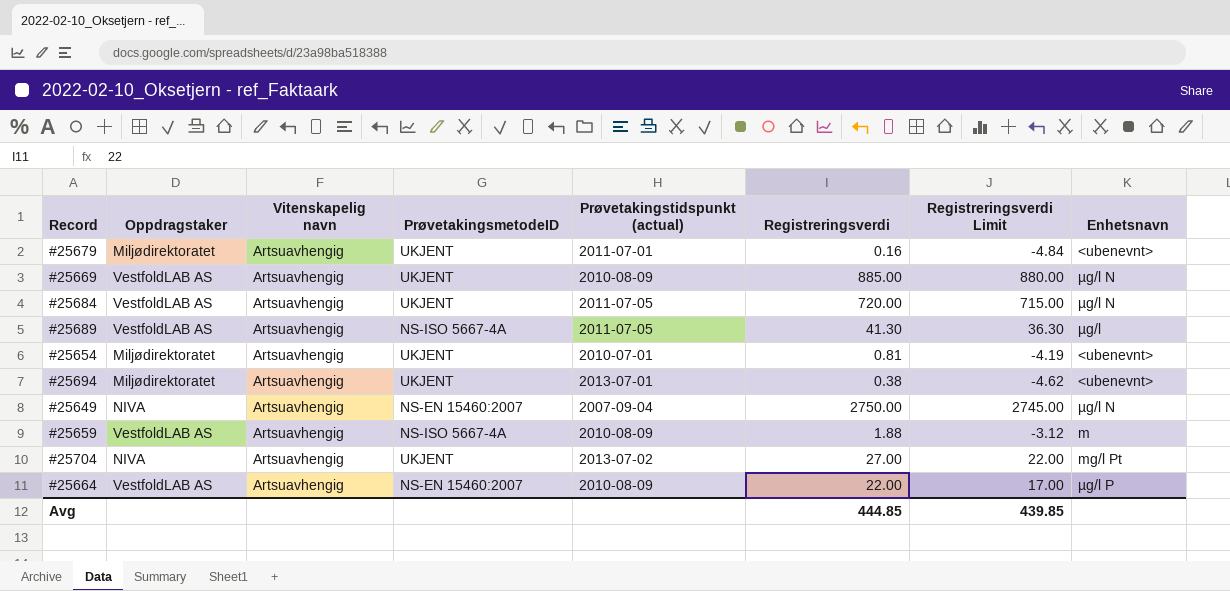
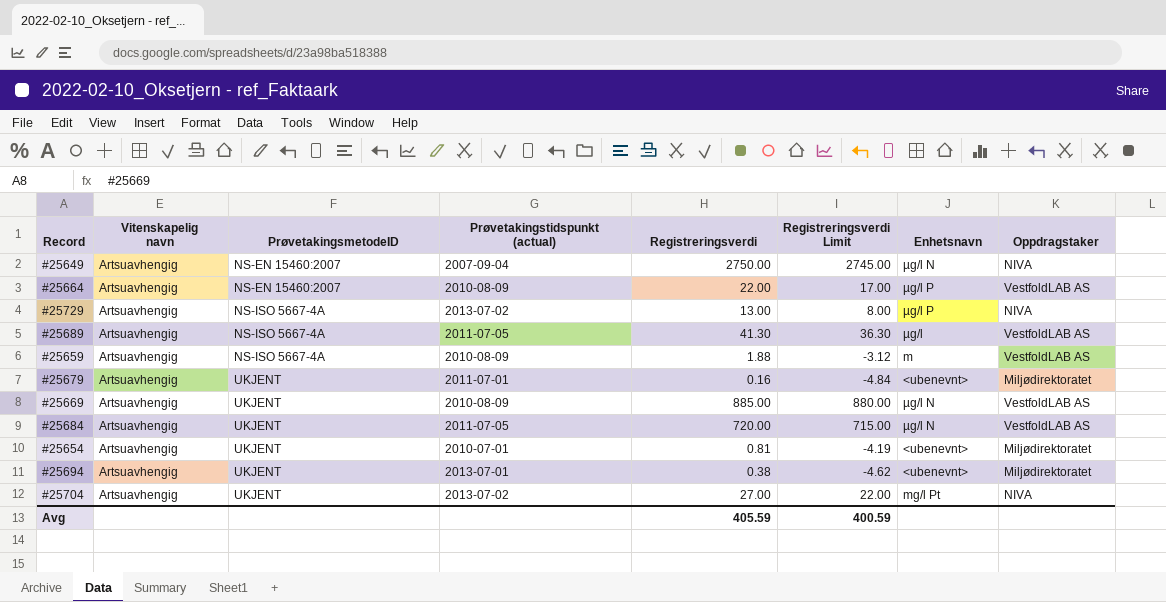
row order: none -> PrøvetakingsmetodeID ascending
column Oppdragstaker | position: 2 -> 8
row #25729: none -> Artsuavhengig | NS-ISO 5667-4A | 2013-07-02 | 13.00 | 8.00 | µg/l P | NIVA
Avg | Registreringsverdi: 444.85 -> 405.59
Avg | Registreringsverdi Limit: 439.85 -> 400.59

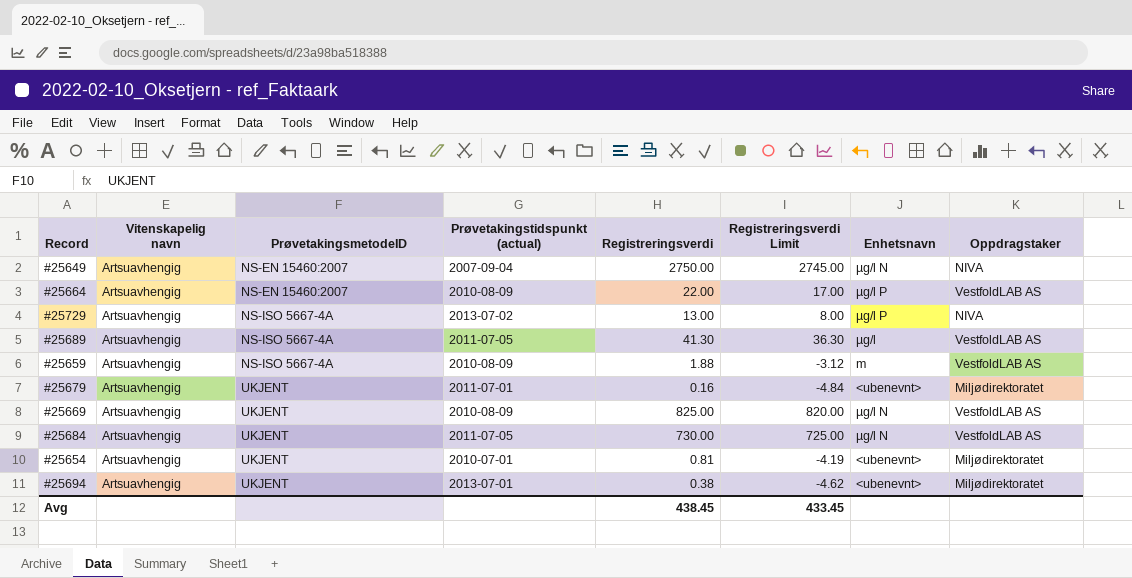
row #25704: Artsuavhengig | UKJENT | 2013-07-02 | 27.00 | 22.00 | mg/l Pt | NIVA -> none
#25669 | Registreringsverdi: 885.00 -> 825.00
#25669 | Registreringsverdi Limit: 880.00 -> 820.00
#25684 | Registreringsverdi: 720.00 -> 730.00
#25684 | Registreringsverdi Limit: 715.00 -> 725.00
Avg | Registreringsverdi: 405.59 -> 438.45
Avg | Registreringsverdi Limit: 400.59 -> 433.45

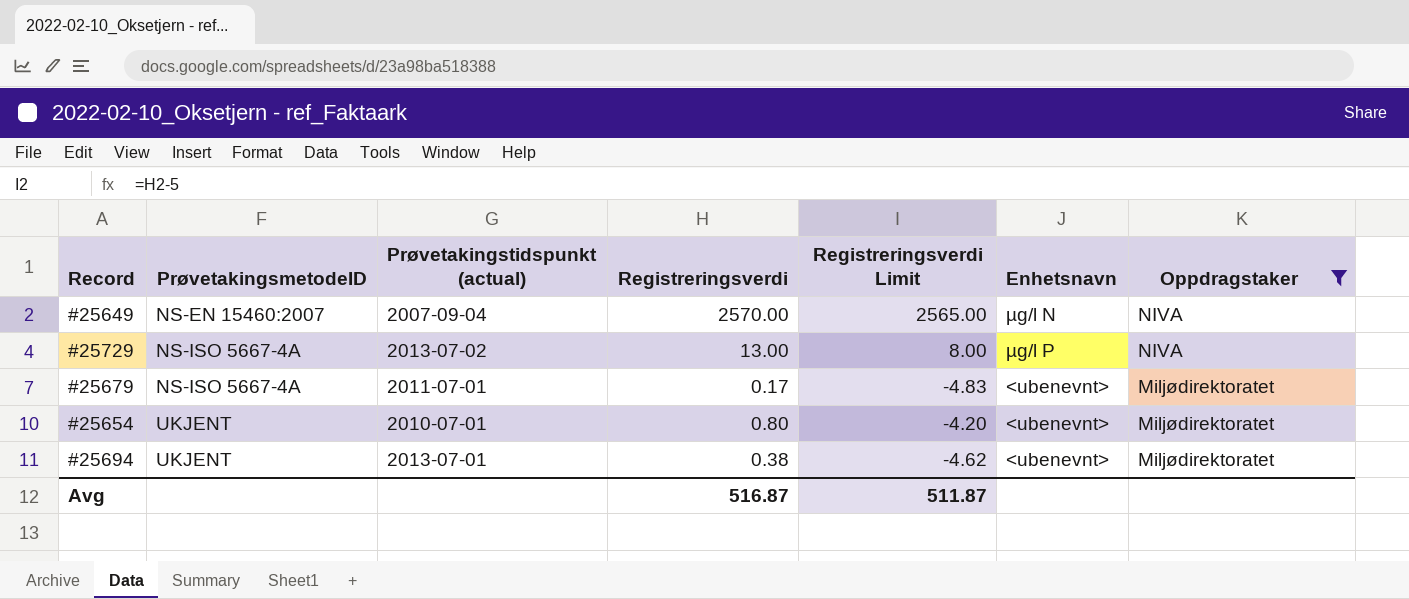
filter: none -> Oppdragstaker != VestfoldLAB AS
column Vitenskapelig navn | position: 2 -> none
#25649 | Registreringsverdi: 2750.00 -> 2570.00
#25649 | Registreringsverdi Limit: 2745.00 -> 2565.00
#25679 | PrøvetakingsmetodeID: UKJENT -> NS-ISO 5667-4A
#25679 | Registreringsverdi: 0.16 -> 0.17
#25679 | Registreringsverdi Limit: -4.84 -> -4.83
#25654 | Registreringsverdi: 0.81 -> 0.80
#25654 | Registreringsverdi Limit: -4.19 -> -4.20
Avg | Registreringsverdi: 438.45 -> 516.87
Avg | Registreringsverdi Limit: 433.45 -> 511.87

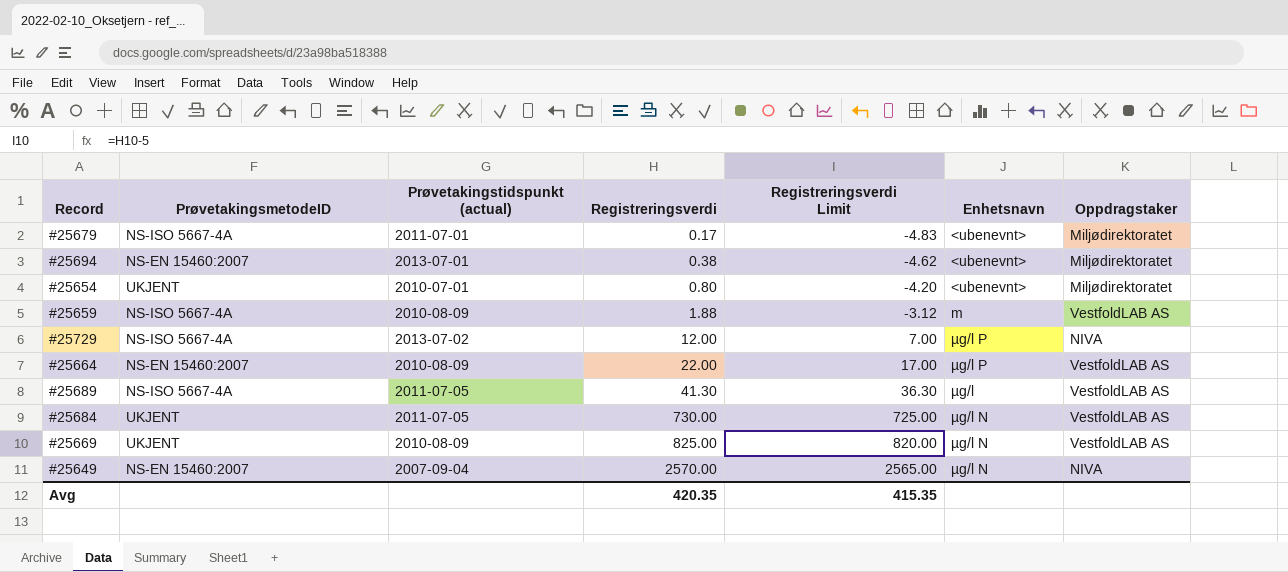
filter: Oppdragstaker != VestfoldLAB AS -> none
row order: PrøvetakingsmetodeID ascending -> Registreringsverdi ascending
#25694 | PrøvetakingsmetodeID: UKJENT -> NS-EN 15460:2007
#25729 | Registreringsverdi: 13.00 -> 12.00
#25729 | Registreringsverdi Limit: 8.00 -> 7.00
Avg | Registreringsverdi: 516.87 -> 420.35
Avg | Registreringsverdi Limit: 511.87 -> 415.35

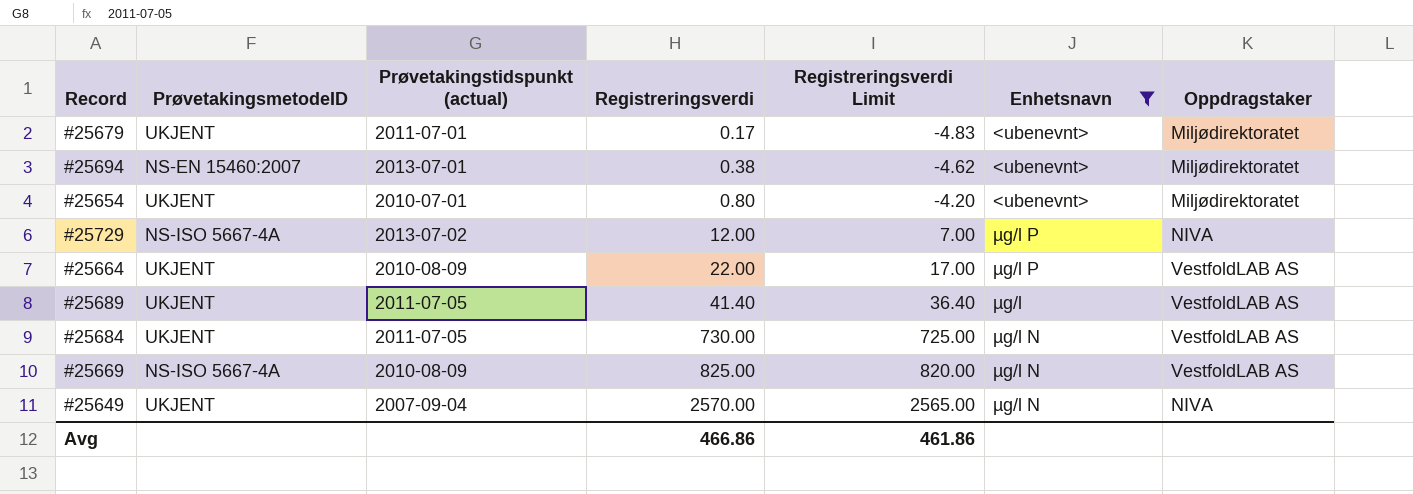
filter: none -> Enhetsnavn != m
#25679 | PrøvetakingsmetodeID: NS-ISO 5667-4A -> UKJENT
#25664 | PrøvetakingsmetodeID: NS-EN 15460:2007 -> UKJENT
#25689 | PrøvetakingsmetodeID: NS-ISO 5667-4A -> UKJENT
#25689 | Registreringsverdi: 41.30 -> 41.40
#25689 | Registreringsverdi Limit: 36.30 -> 36.40
#25669 | PrøvetakingsmetodeID: UKJENT -> NS-ISO 5667-4A
#25649 | PrøvetakingsmetodeID: NS-EN 15460:2007 -> UKJENT
Avg | Registreringsverdi: 420.35 -> 466.86
Avg | Registreringsverdi Limit: 415.35 -> 461.86

